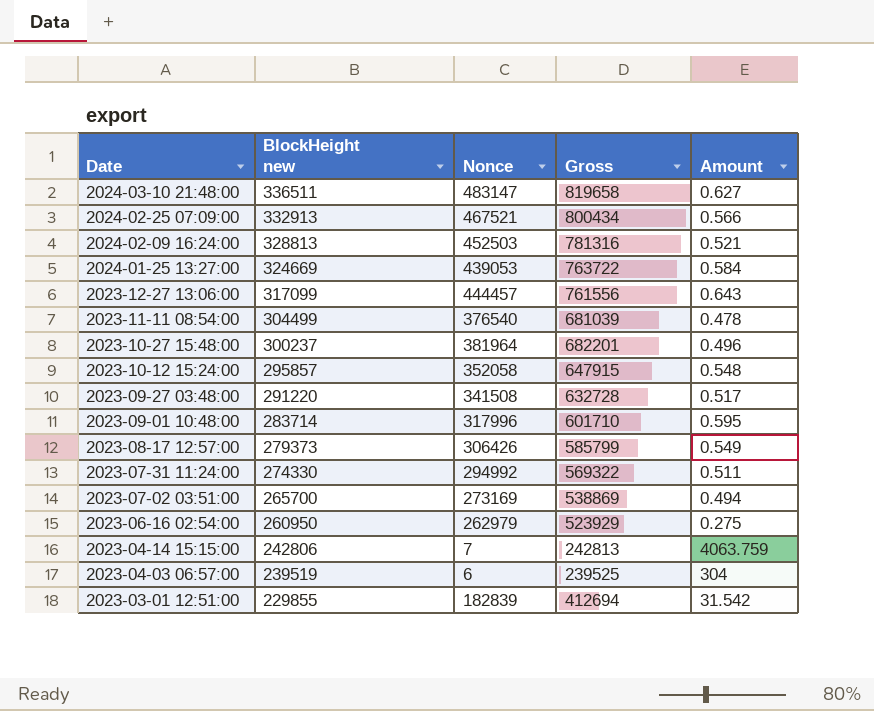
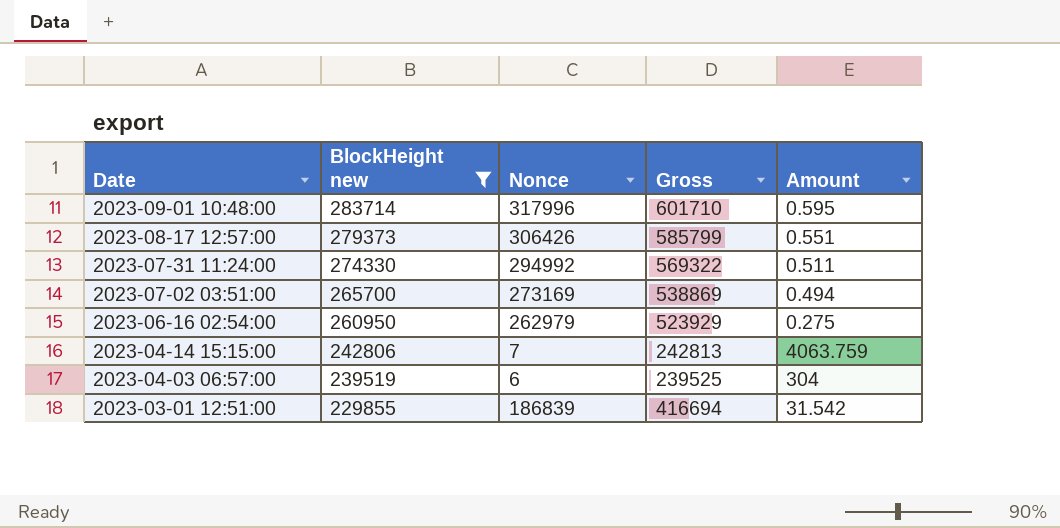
filter: none -> BlockHeight new <= 283714
2023-08-17 12:57:00 | Amount: 0.549 -> 0.551
2023-03-01 12:51:00 | Nonce: 182839 -> 186839
2023-03-01 12:51:00 | Gross: 412694 -> 416694

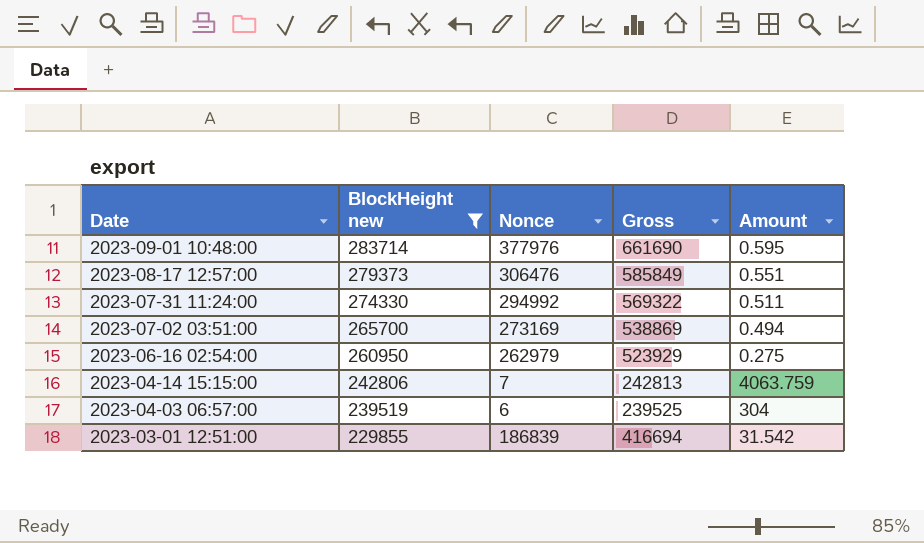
2023-09-01 10:48:00 | Nonce: 317996 -> 377976
2023-09-01 10:48:00 | Gross: 601710 -> 661690
2023-08-17 12:57:00 | Nonce: 306426 -> 306476
2023-08-17 12:57:00 | Gross: 585799 -> 585849

